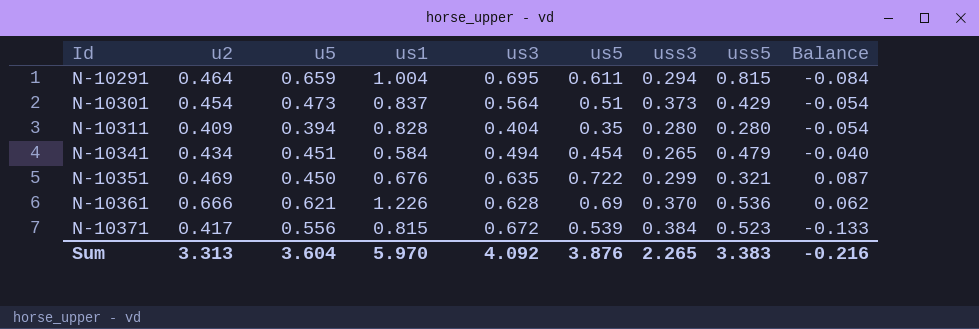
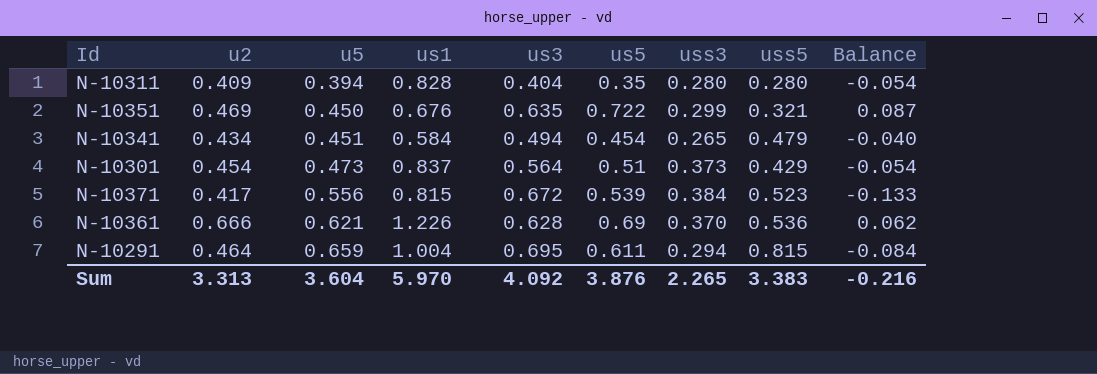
row order: Id ascending -> u5 ascending

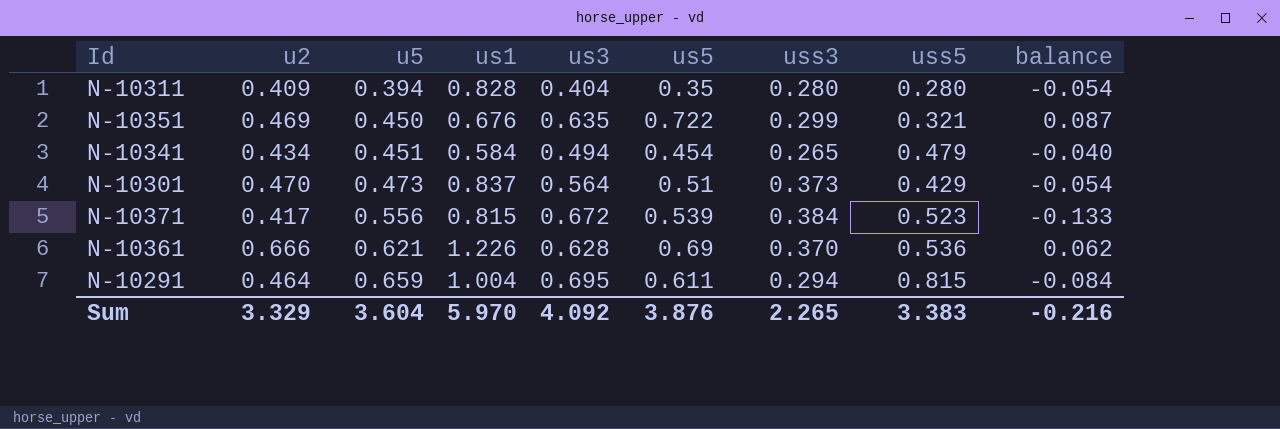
column name: Balance -> balance
N-10301 | u2: 0.454 -> 0.470
Sum | u2: 3.313 -> 3.329

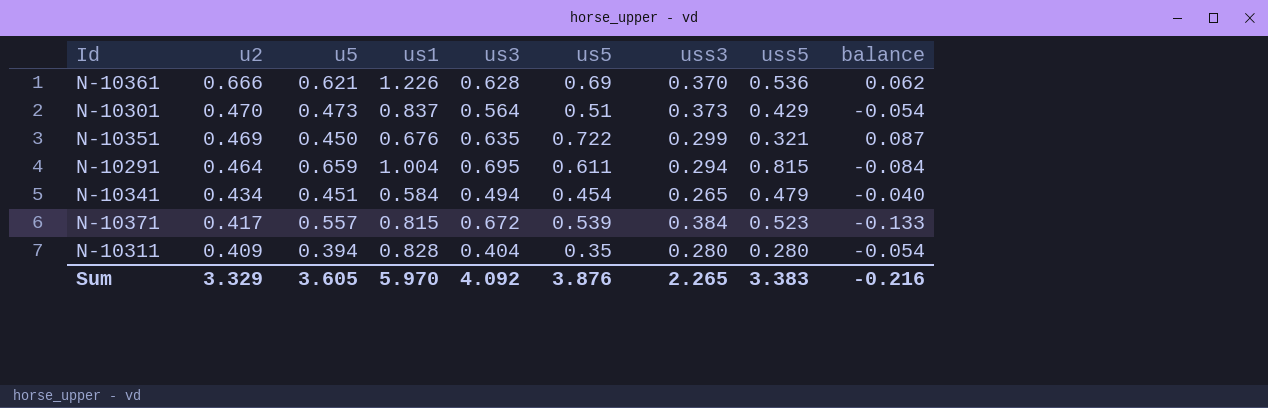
row order: u5 ascending -> u2 descending
N-10371 | u5: 0.556 -> 0.557
Sum | u5: 3.604 -> 3.605

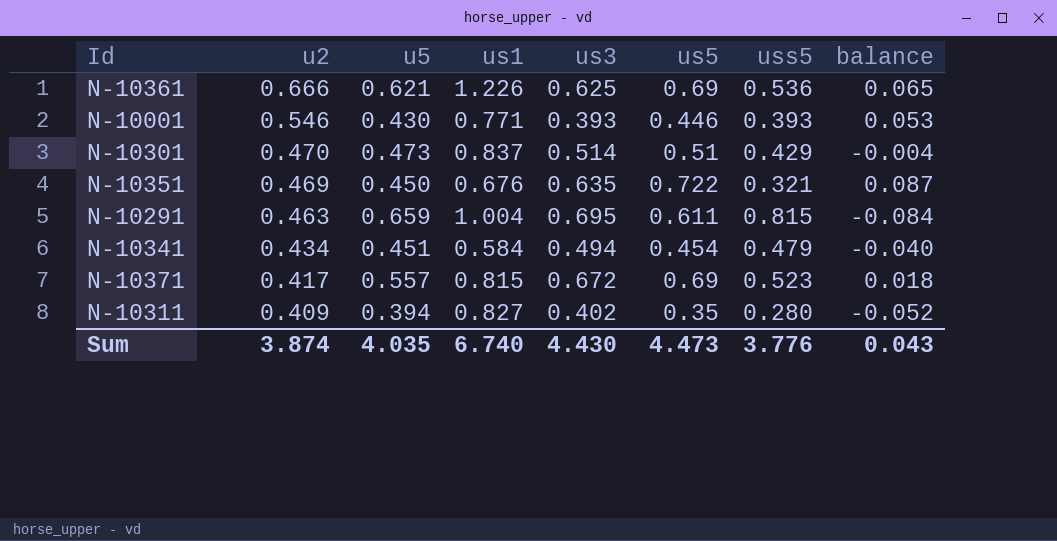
column uss3 | position: 7 -> none
N-10361 | us3: 0.628 -> 0.625
N-10361 | balance: 0.062 -> 0.065
row N-10001: none -> 0.546 | 0.430 | 0.771 | 0.393 | 0.446 | 0.393 | 0.053
N-10301 | us3: 0.564 -> 0.514
N-10301 | balance: -0.054 -> -0.004
N-10291 | u2: 0.464 -> 0.463
N-10371 | us5: 0.539 -> 0.69
N-10371 | balance: -0.133 -> 0.018
N-10311 | us1: 0.828 -> 0.827
N-10311 | us3: 0.404 -> 0.402
N-10311 | balance: -0.054 -> -0.052
Sum | u2: 3.329 -> 3.874
Sum | u5: 3.605 -> 4.035
Sum | us1: 5.970 -> 6.740
Sum | us3: 4.092 -> 4.430
Sum | us5: 3.876 -> 4.473
Sum | uss5: 3.383 -> 3.776
Sum | balance: -0.216 -> 0.043

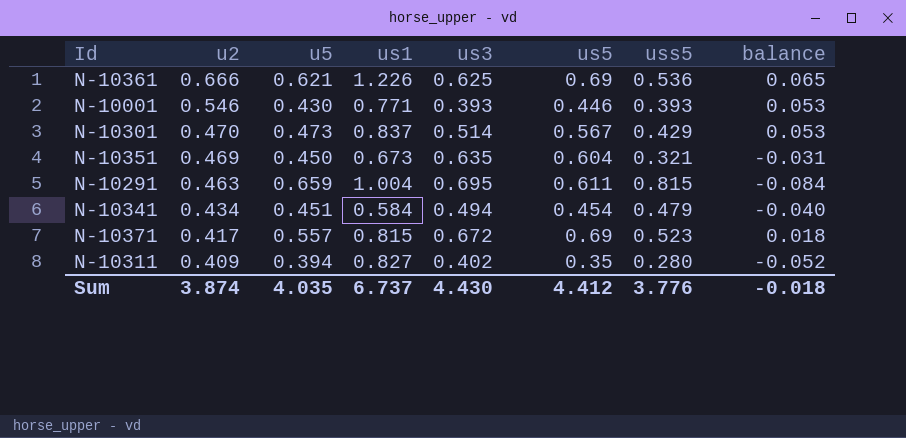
N-10301 | us5: 0.51 -> 0.567
N-10301 | balance: -0.004 -> 0.053
N-10351 | us1: 0.676 -> 0.673
N-10351 | us5: 0.722 -> 0.604
N-10351 | balance: 0.087 -> -0.031
Sum | us1: 6.740 -> 6.737
Sum | us5: 4.473 -> 4.412
Sum | balance: 0.043 -> -0.018

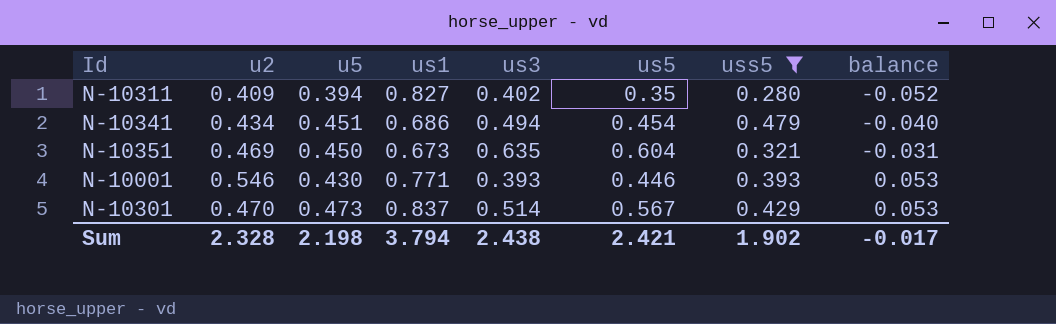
filter: none -> uss5 <= 0.479
row order: u2 descending -> balance ascending
N-10341 | us1: 0.584 -> 0.686
Sum | u2: 3.874 -> 2.328
Sum | u5: 4.035 -> 2.198
Sum | us1: 6.737 -> 3.794
Sum | us3: 4.430 -> 2.438
Sum | us5: 4.412 -> 2.421
Sum | uss5: 3.776 -> 1.902
Sum | balance: -0.018 -> -0.017

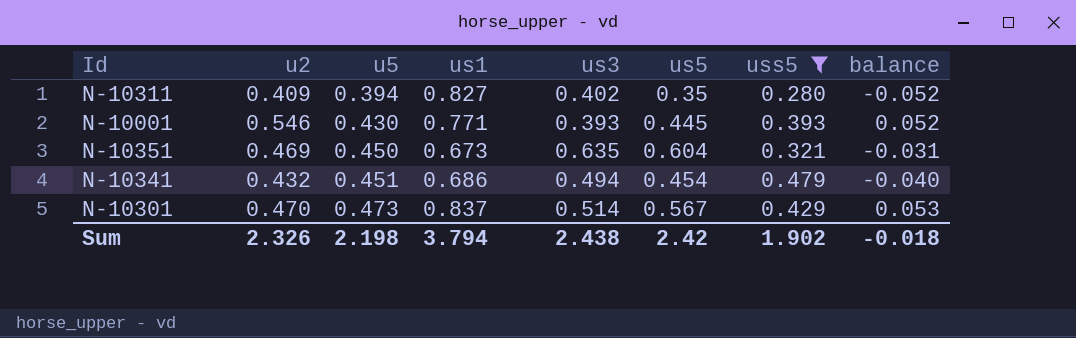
row order: balance ascending -> u5 ascending
N-10001 | us5: 0.446 -> 0.445
N-10001 | balance: 0.053 -> 0.052
N-10341 | u2: 0.434 -> 0.432
Sum | u2: 2.328 -> 2.326
Sum | us5: 2.421 -> 2.42
Sum | balance: -0.017 -> -0.018

